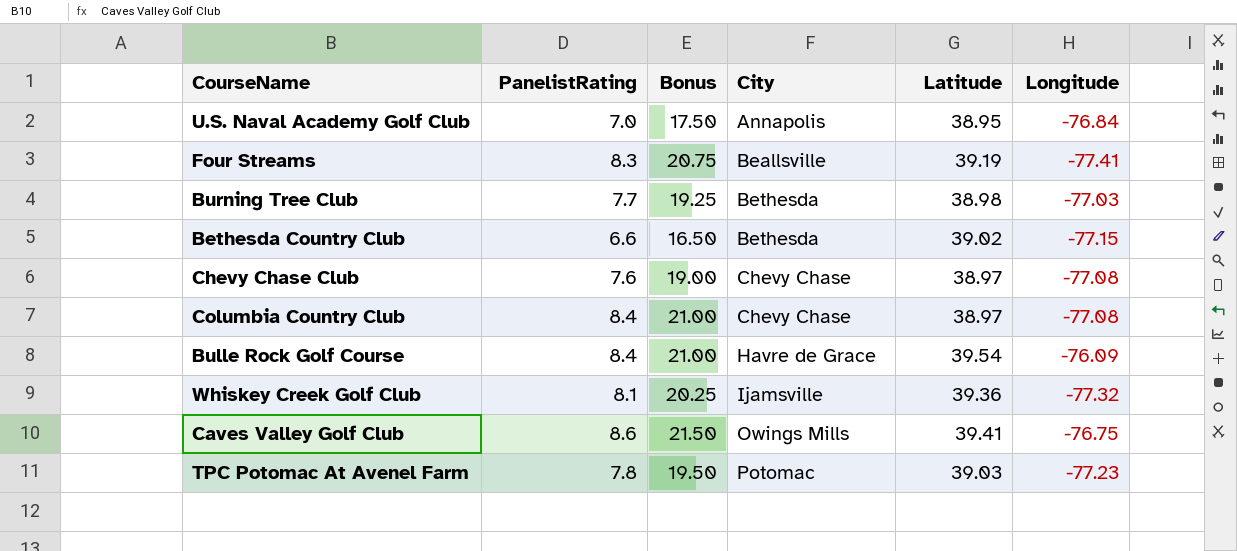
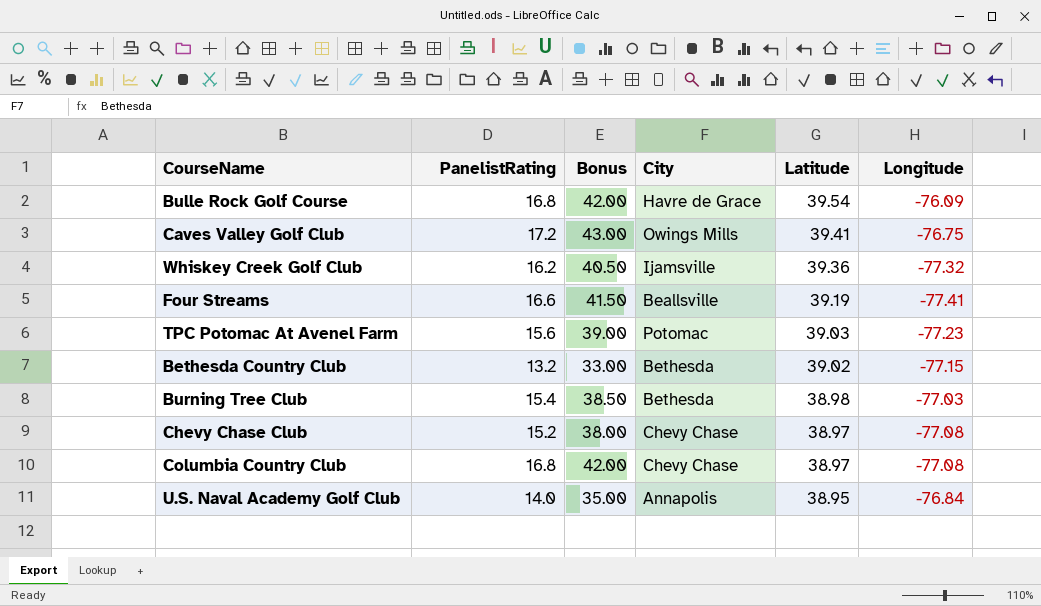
row order: City ascending -> Latitude descending
Bulle Rock Golf Course | PanelistRating: 8.4 -> 16.8
Bulle Rock Golf Course | Bonus: 21.00 -> 42.00
Caves Valley Golf Club | PanelistRating: 8.6 -> 17.2
Caves Valley Golf Club | Bonus: 21.50 -> 43.00
Whiskey Creek Golf Club | PanelistRating: 8.1 -> 16.2
Whiskey Creek Golf Club | Bonus: 20.25 -> 40.50
Four Streams | PanelistRating: 8.3 -> 16.6
Four Streams | Bonus: 20.75 -> 41.50
TPC Potomac At Avenel Farm | PanelistRating: 7.8 -> 15.6
TPC Potomac At Avenel Farm | Bonus: 19.50 -> 39.00
Bethesda Country Club | PanelistRating: 6.6 -> 13.2
Bethesda Country Club | Bonus: 16.50 -> 33.00
Burning Tree Club | PanelistRating: 7.7 -> 15.4
Burning Tree Club | Bonus: 19.25 -> 38.50
Chevy Chase Club | PanelistRating: 7.6 -> 15.2
Chevy Chase Club | Bonus: 19.00 -> 38.00
Columbia Country Club | PanelistRating: 8.4 -> 16.8
Columbia Country Club | Bonus: 21.00 -> 42.00
U.S. Naval Academy Golf Club | PanelistRating: 7.0 -> 14.0
U.S. Naval Academy Golf Club | Bonus: 17.50 -> 35.00

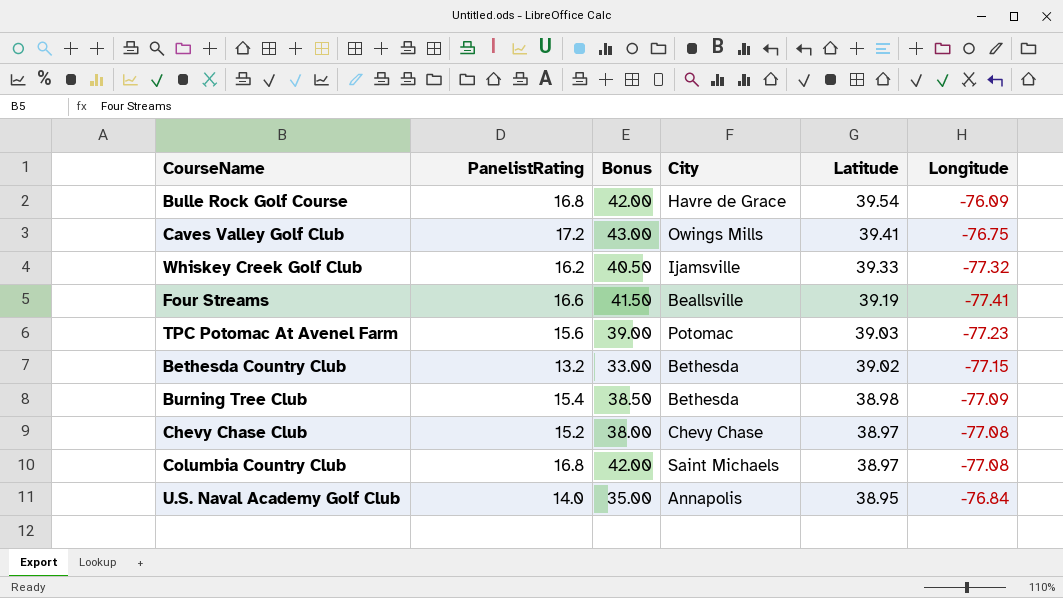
Whiskey Creek Golf Club | Latitude: 39.36 -> 39.33
Burning Tree Club | Longitude: -77.03 -> -77.09
Columbia Country Club | City: Chevy Chase -> Saint Michaels

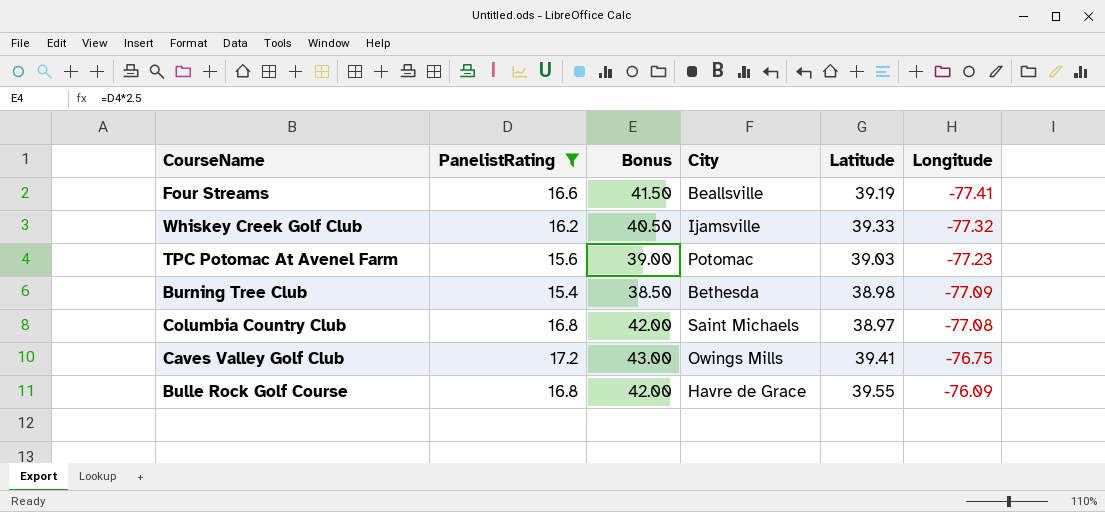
filter: none -> PanelistRating >= 15.4
row order: Latitude descending -> Longitude ascending
Bulle Rock Golf Course | Latitude: 39.54 -> 39.55

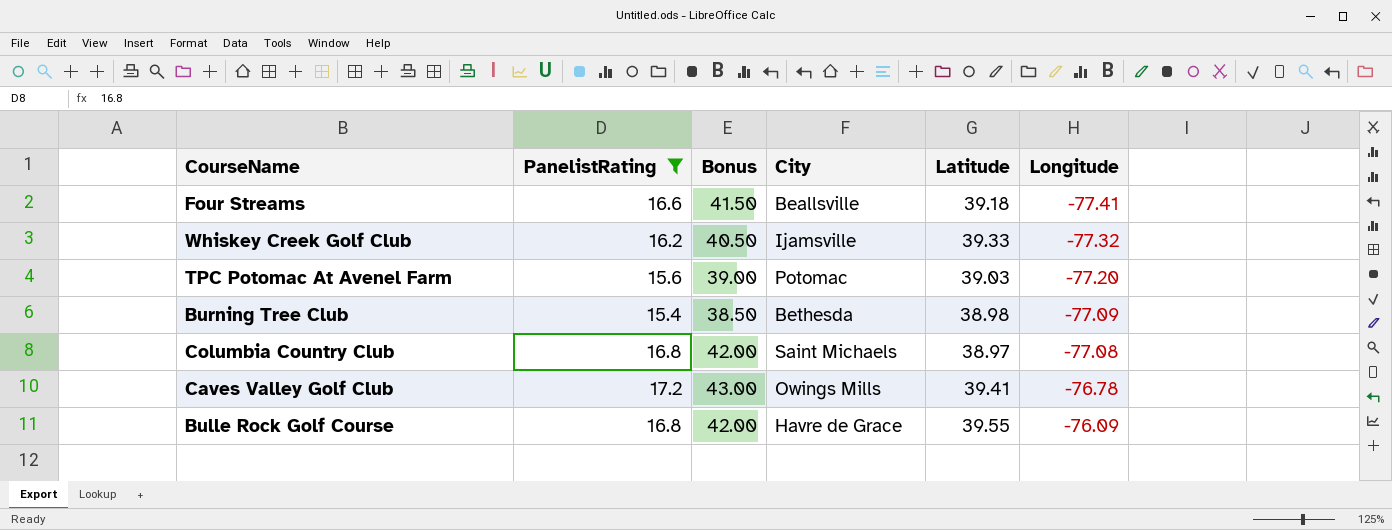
Four Streams | Latitude: 39.19 -> 39.18
TPC Potomac At Avenel Farm | Longitude: -77.23 -> -77.20
Caves Valley Golf Club | Longitude: -76.75 -> -76.78

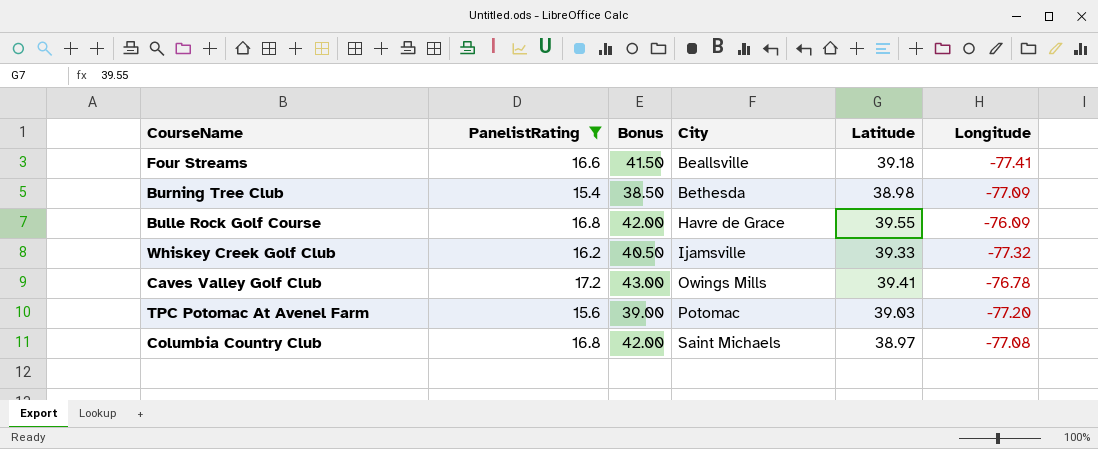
row order: Longitude ascending -> City ascending

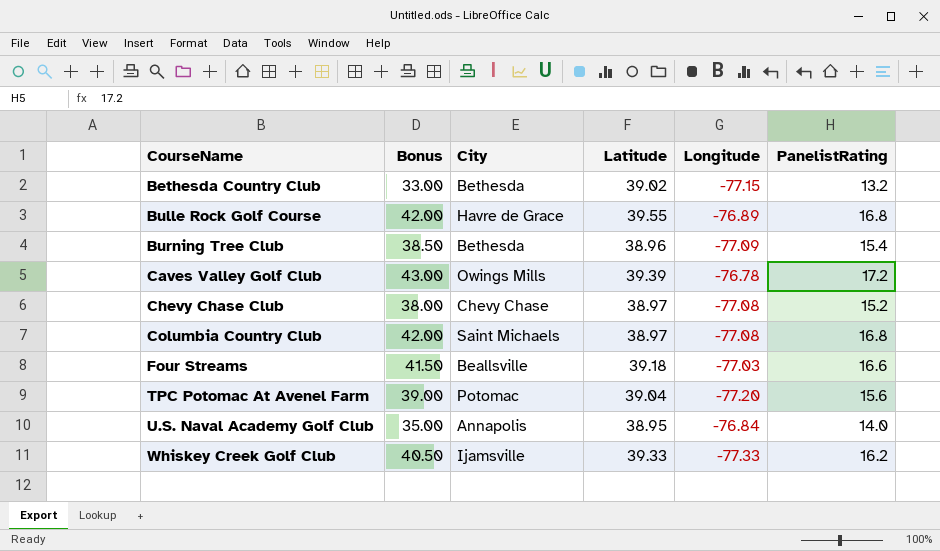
filter: PanelistRating >= 15.4 -> none
row order: City ascending -> CourseName ascending
column PanelistRating | position: 2 -> 6
Bulle Rock Golf Course | Longitude: -76.09 -> -76.89
Burning Tree Club | Latitude: 38.98 -> 38.96
Caves Valley Golf Club | Latitude: 39.41 -> 39.39
Four Streams | Longitude: -77.41 -> -77.03
TPC Potomac At Avenel Farm | Latitude: 39.03 -> 39.04
Whiskey Creek Golf Club | Longitude: -77.32 -> -77.33

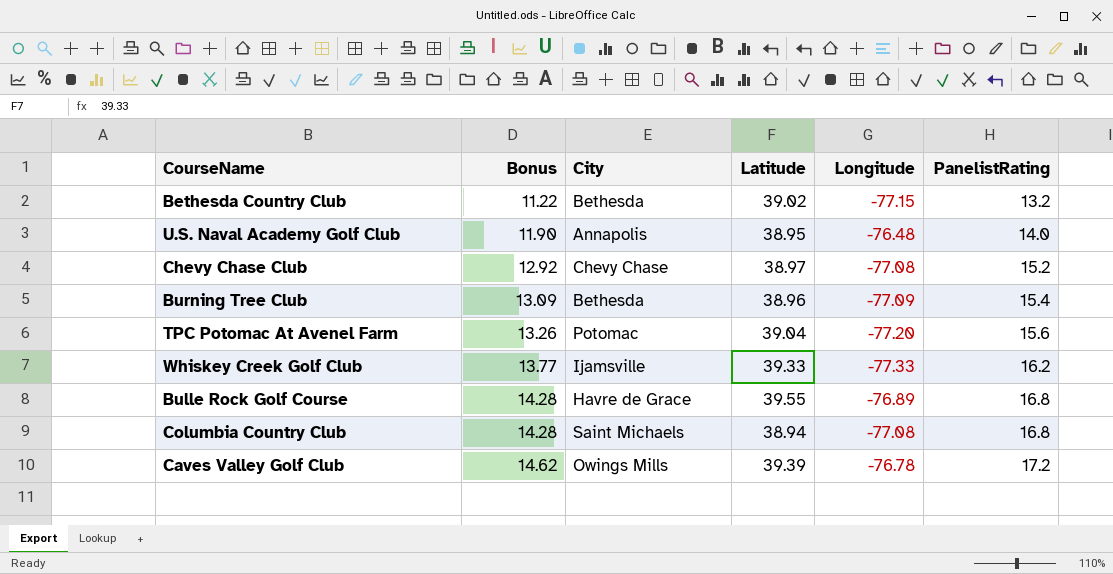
row order: CourseName ascending -> Bonus ascending
column Bonus | formula: [PanelistRating] * 2.5 -> [PanelistRating] * 0.85
row Four Streams: 41.50 | Beallsville | 39.18 | -77.03 | 16.6 -> none
U.S. Naval Academy Golf Club | Longitude: -76.84 -> -76.48
Columbia Country Club | Latitude: 38.97 -> 38.94

